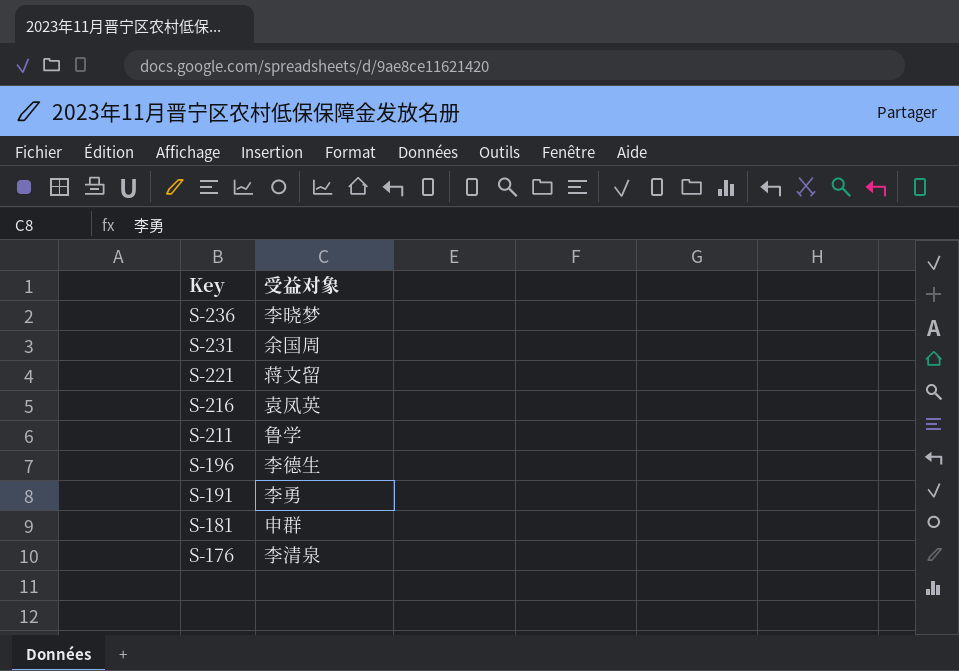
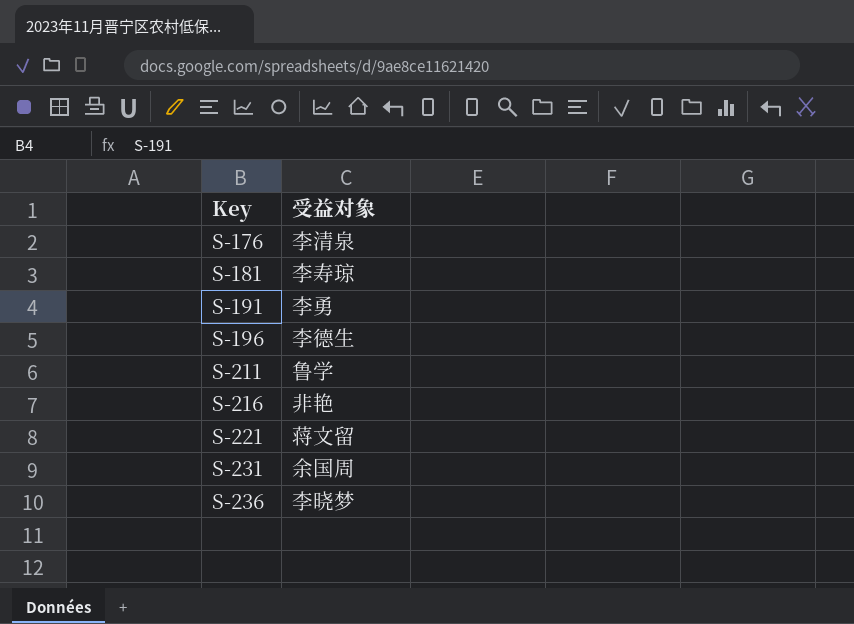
row order: Key descending -> Key ascending
S-181 | 受益对象: 申群 -> 李寿琼
S-216 | 受益对象: 袁凤英 -> 非艳

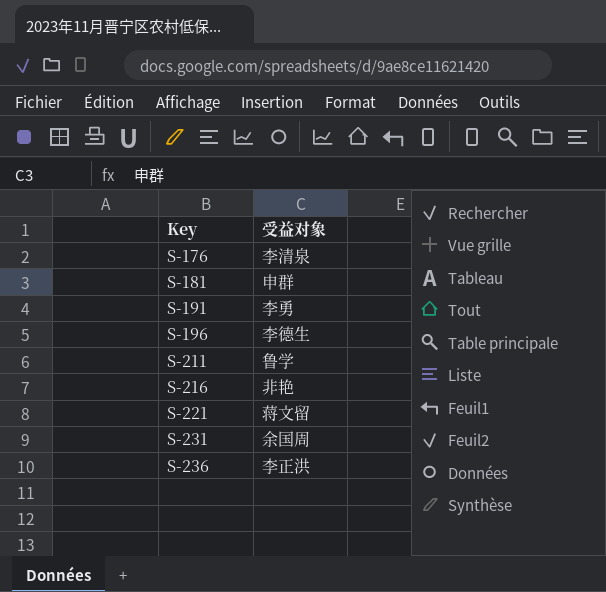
S-181 | 受益对象: 李寿琼 -> 申群
S-236 | 受益对象: 李晓梦 -> 李正洪

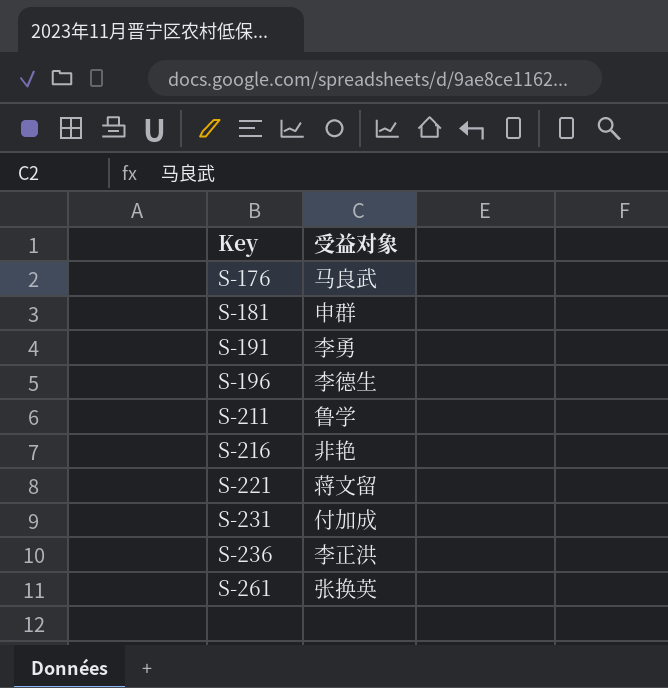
S-176 | 受益对象: 李清泉 -> 马良武
S-231 | 受益对象: 余国周 -> 付加成
row S-261: none -> 张换英

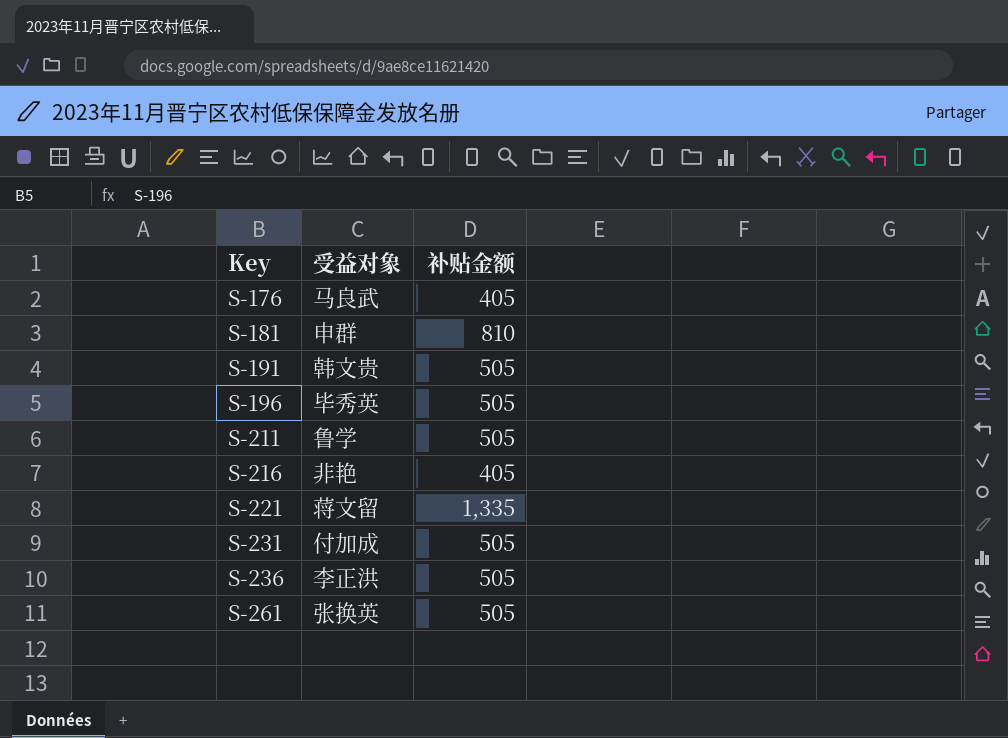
column 补贴金额 | position: none -> 3
S-191 | 受益对象: 李勇 -> 韩文贵
S-196 | 受益对象: 李德生 -> 毕秀英

